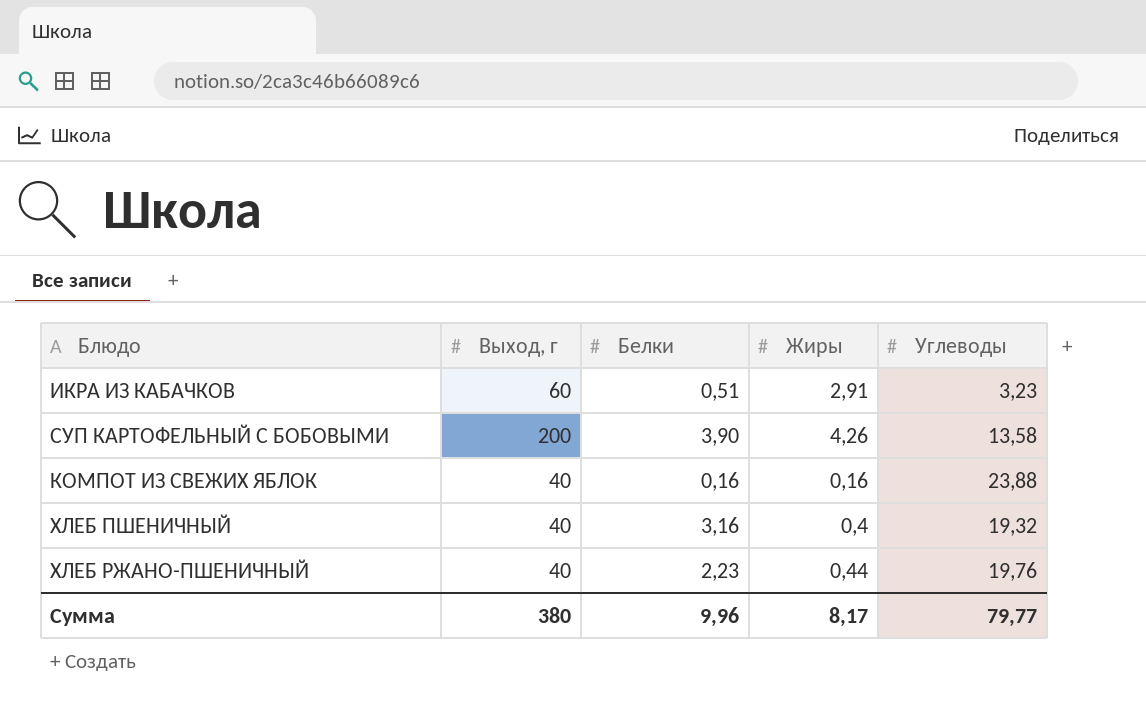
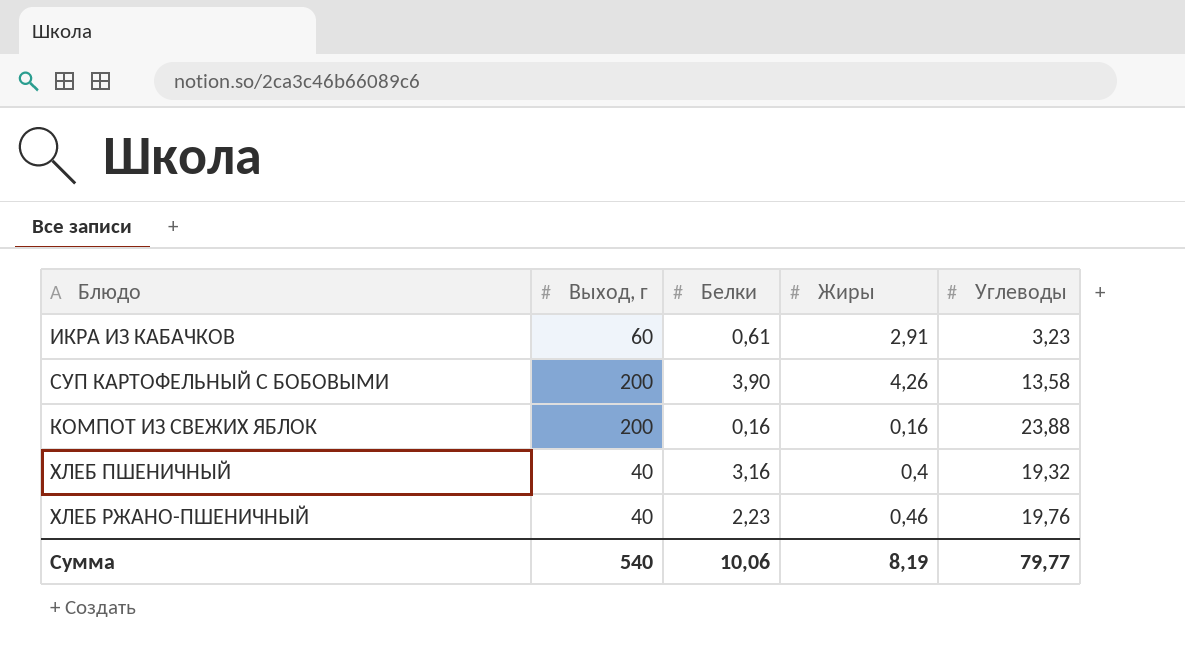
ИКРА ИЗ КАБАЧКОВ | Белки: 0,51 -> 0,61
КОМПОТ ИЗ СВЕЖИХ ЯБЛОК | Выход, г: 40 -> 200
ХЛЕБ РЖАНО-ПШЕНИЧНЫЙ | Жиры: 0,44 -> 0,46
Сумма | Выход, г: 380 -> 540
Сумма | Белки: 9,96 -> 10,06
Сумма | Жиры: 8,17 -> 8,19

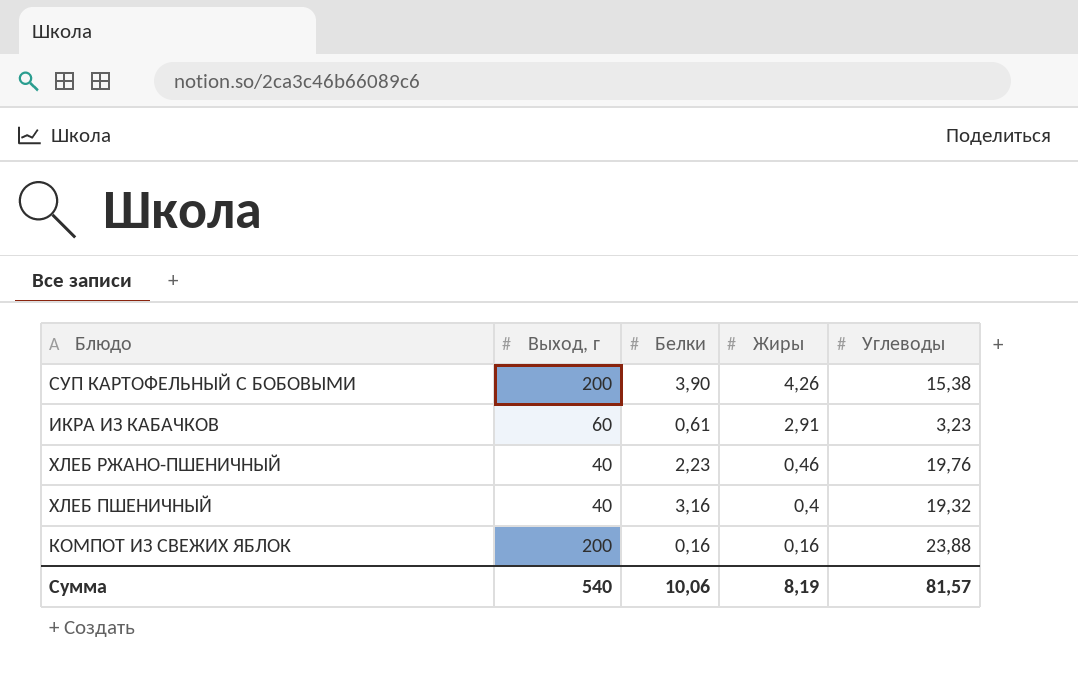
row order: none -> Жиры descending
СУП КАРТОФЕЛЬНЫЙ С БОБОВЫМИ | Углеводы: 13,58 -> 15,38
Сумма | Углеводы: 79,77 -> 81,57

